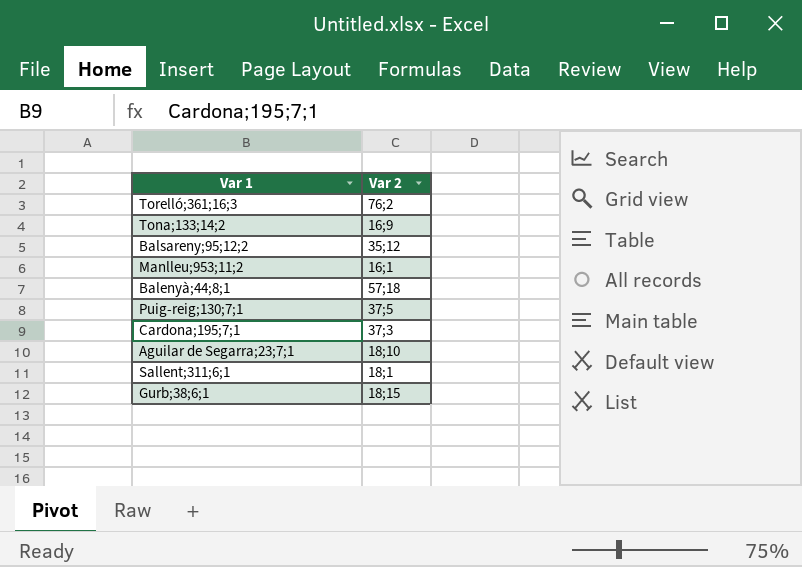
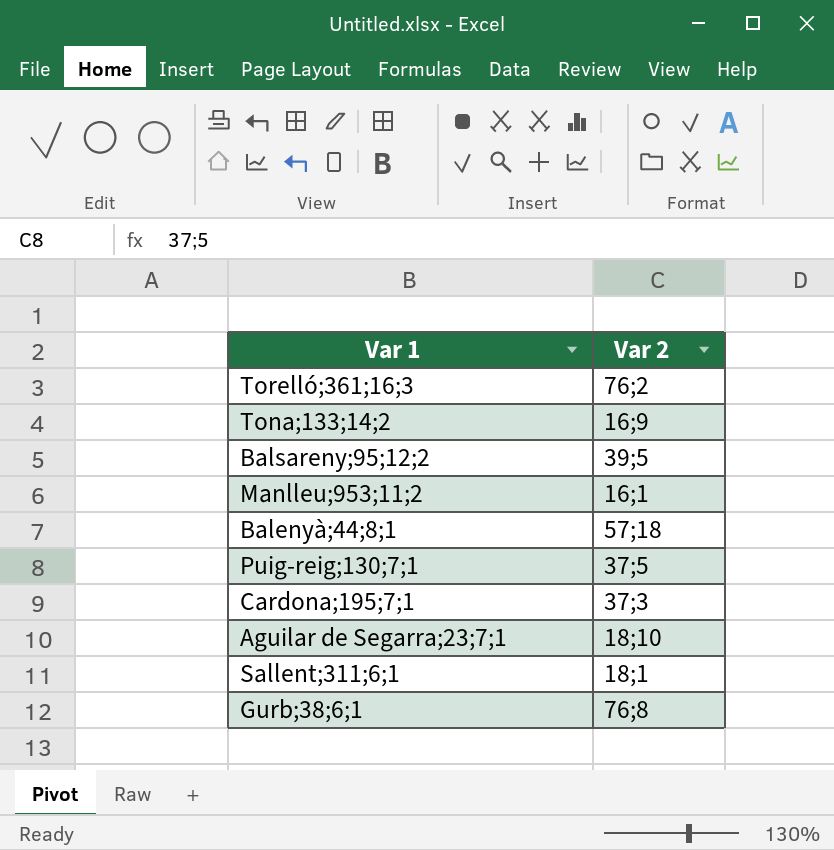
Balsareny;95;12;2 | Var 2: 35;12 -> 39;5
Gurb;38;6;1 | Var 2: 18;15 -> 76;8

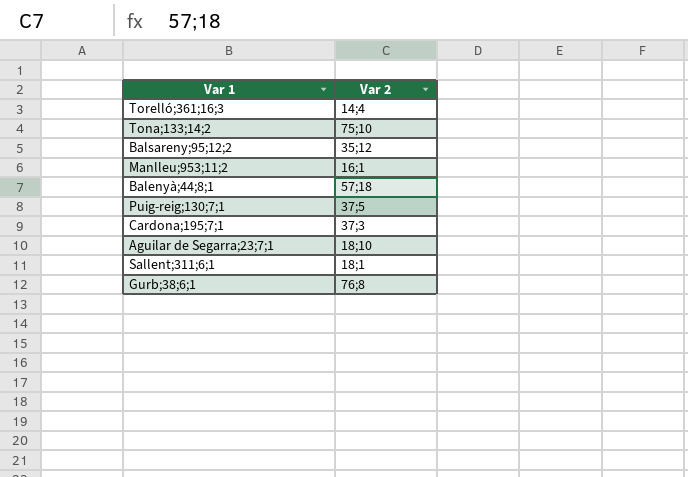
Torelló;361;16;3 | Var 2: 76;2 -> 14;4
Tona;133;14;2 | Var 2: 16;9 -> 75;10
Balsareny;95;12;2 | Var 2: 39;5 -> 35;12

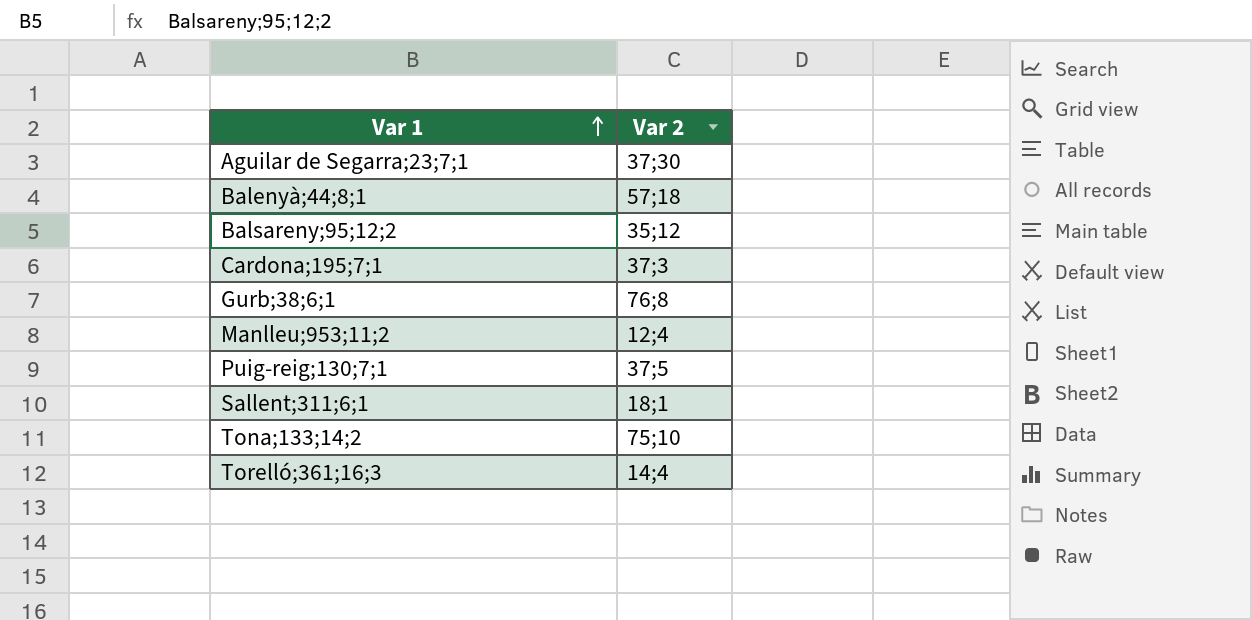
row order: none -> Var 1 ascending
Aguilar de Segarra;23;7;1 | Var 2: 18;10 -> 37;30
Manlleu;953;11;2 | Var 2: 16;1 -> 12;4

